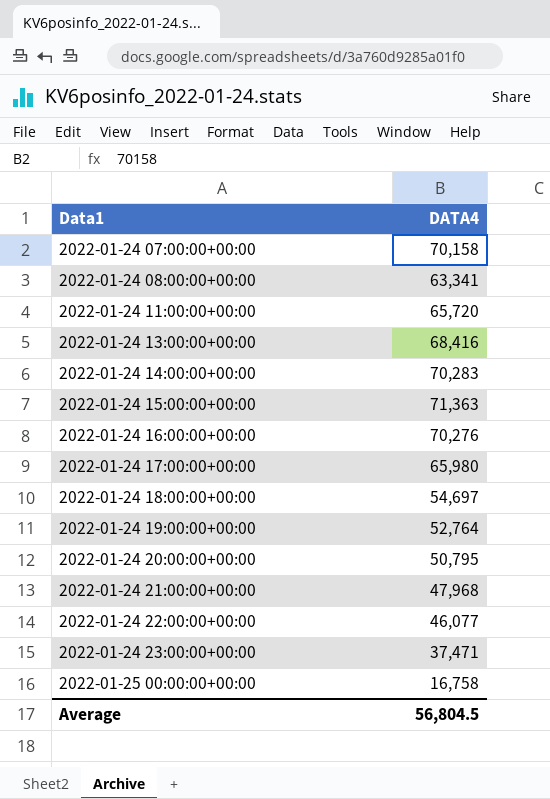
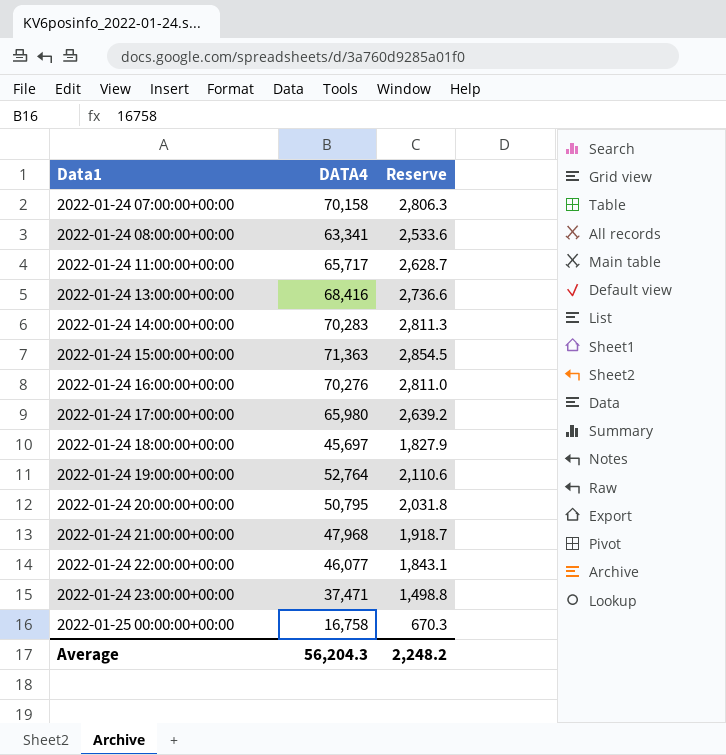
column Reserve | formula: none -> [DATA4] * 0.04
2022-01-24 11:00:00+00:00 | DATA4: 65,720 -> 65,717
2022-01-24 18:00:00+00:00 | DATA4: 54,697 -> 45,697
Average | DATA4: 56,804.5 -> 56,204.3

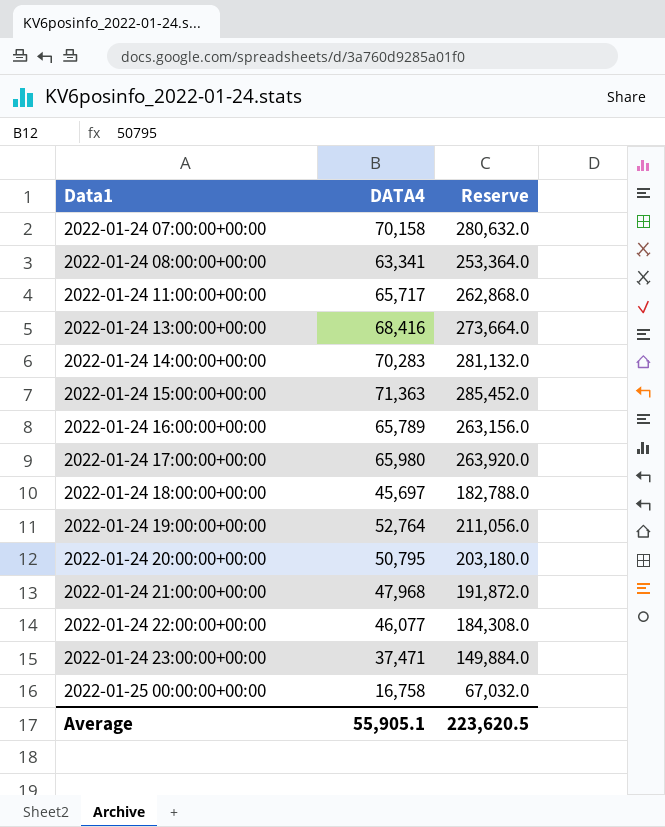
column Reserve | formula: [DATA4] * 0.04 -> [DATA4] * 4
2022-01-24 16:00:00+00:00 | DATA4: 70,276 -> 65,789
Average | DATA4: 56,204.3 -> 55,905.1
Average | Reserve: 2,248.2 -> 223,620.5

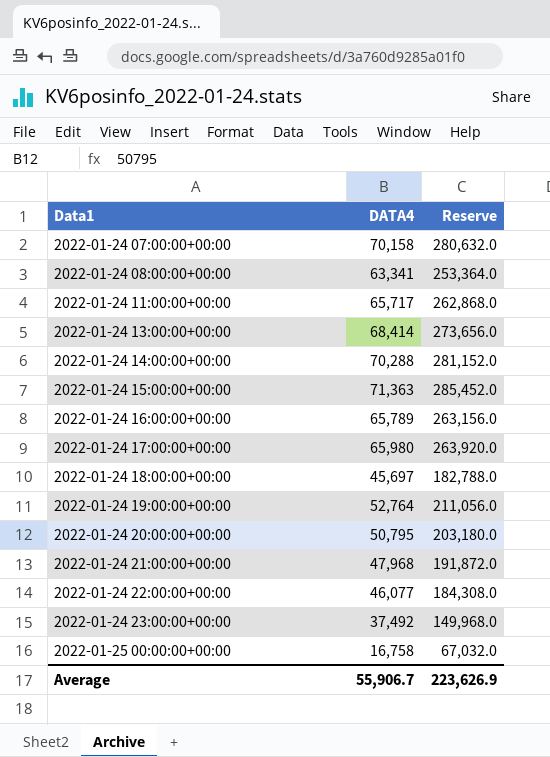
2022-01-24 13:00:00+00:00 | DATA4: 68,416 -> 68,414
2022-01-24 13:00:00+00:00 | Reserve: 273,664.0 -> 273,656.0
2022-01-24 14:00:00+00:00 | DATA4: 70,283 -> 70,288
2022-01-24 14:00:00+00:00 | Reserve: 281,132.0 -> 281,152.0
2022-01-24 23:00:00+00:00 | DATA4: 37,471 -> 37,492
2022-01-24 23:00:00+00:00 | Reserve: 149,884.0 -> 149,968.0
Average | DATA4: 55,905.1 -> 55,906.7
Average | Reserve: 223,620.5 -> 223,626.9

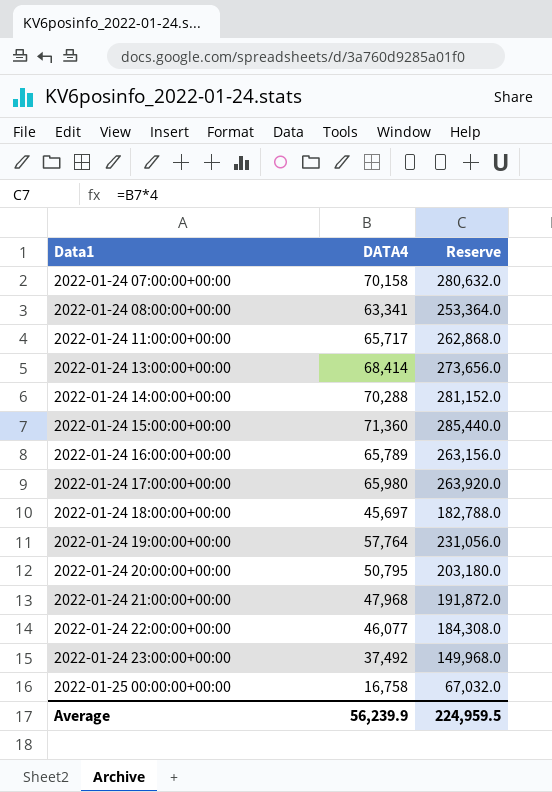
2022-01-24 15:00:00+00:00 | DATA4: 71,363 -> 71,360
2022-01-24 15:00:00+00:00 | Reserve: 285,452.0 -> 285,440.0
2022-01-24 19:00:00+00:00 | DATA4: 52,764 -> 57,764
2022-01-24 19:00:00+00:00 | Reserve: 211,056.0 -> 231,056.0
Average | DATA4: 55,906.7 -> 56,239.9
Average | Reserve: 223,626.9 -> 224,959.5

